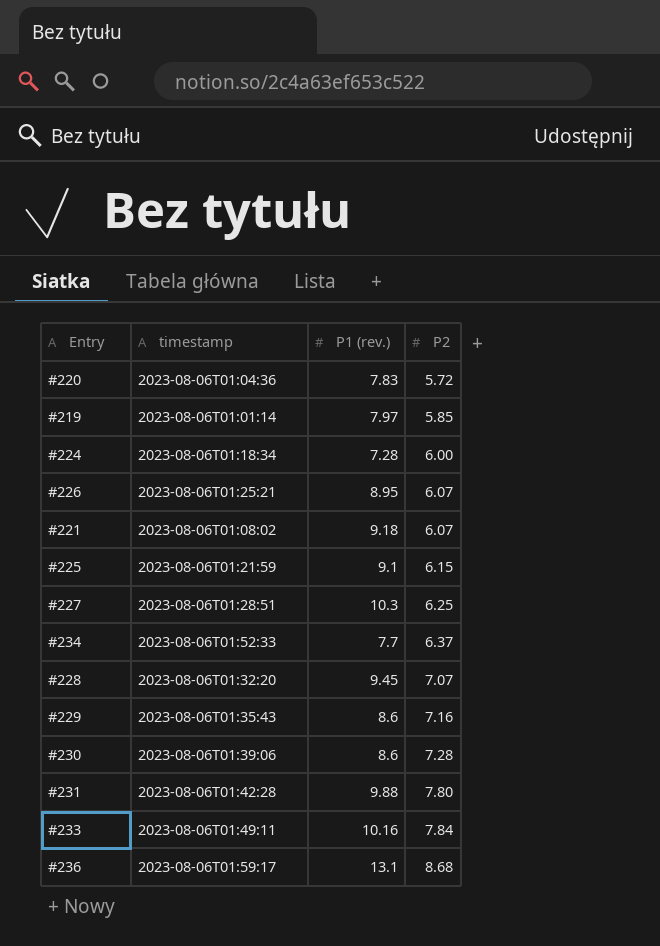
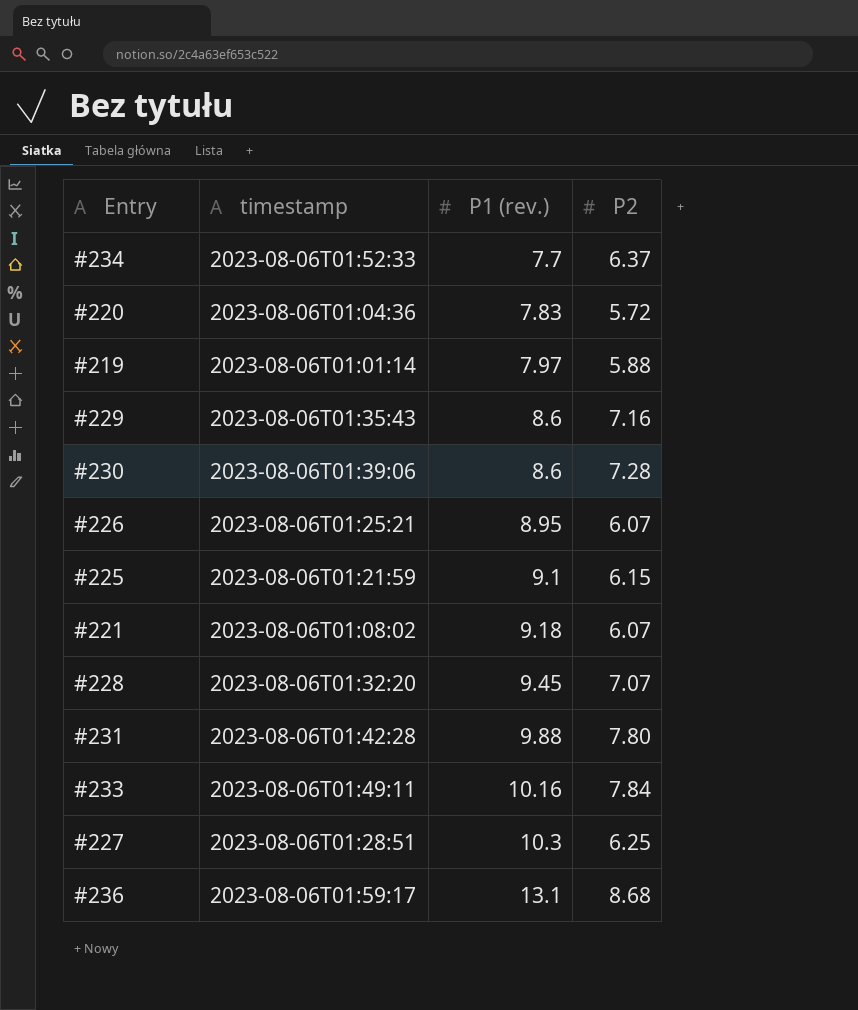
row order: P2 ascending -> P1 (rev.) ascending
row #224: 2023-08-06T01:18:34 | 7.28 | 6.00 -> none
#219 | P2: 5.85 -> 5.88

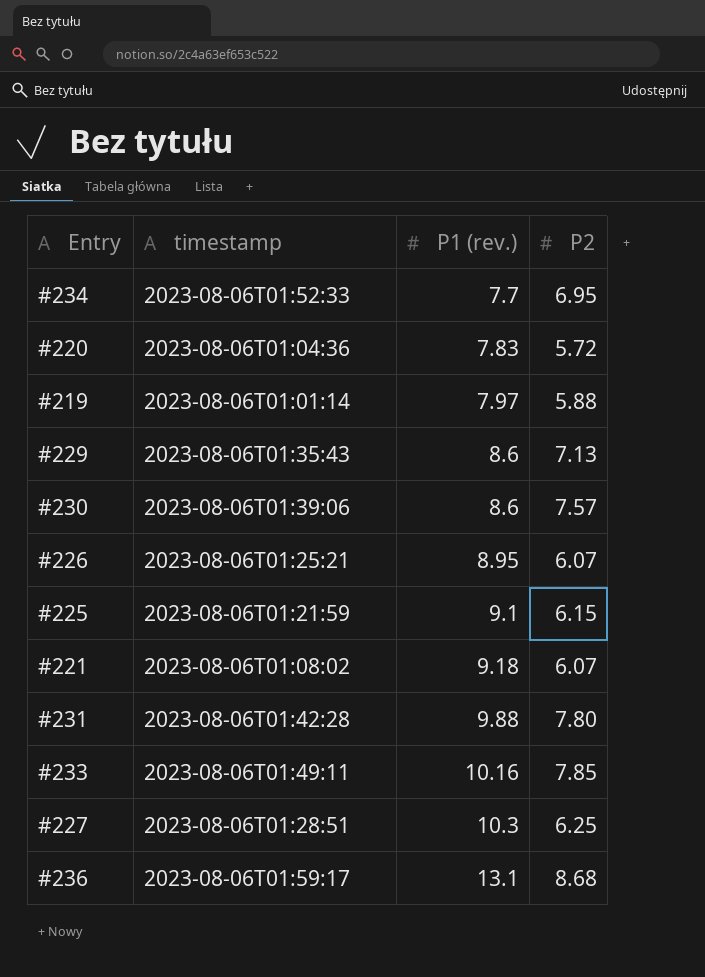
row #228: 2023-08-06T01:32:20 | 9.45 | 7.07 -> none
#234 | P2: 6.37 -> 6.95
#229 | P2: 7.16 -> 7.13
#230 | P2: 7.28 -> 7.57
#233 | P2: 7.84 -> 7.85

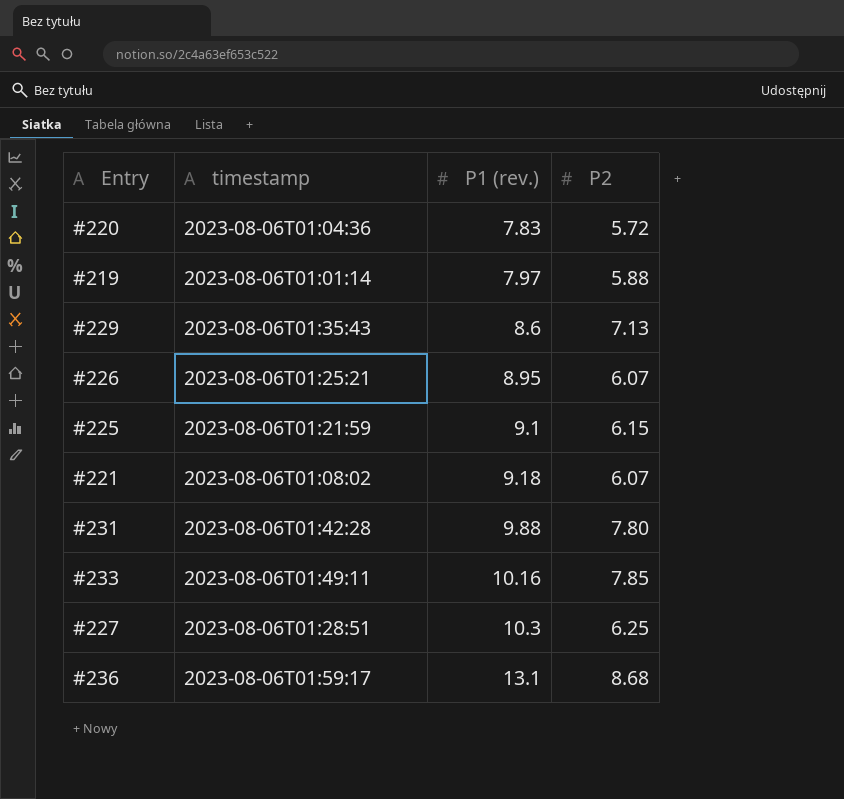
row #234: 2023-08-06T01:52:33 | 7.7 | 6.95 -> none
row #230: 2023-08-06T01:39:06 | 8.6 | 7.57 -> none

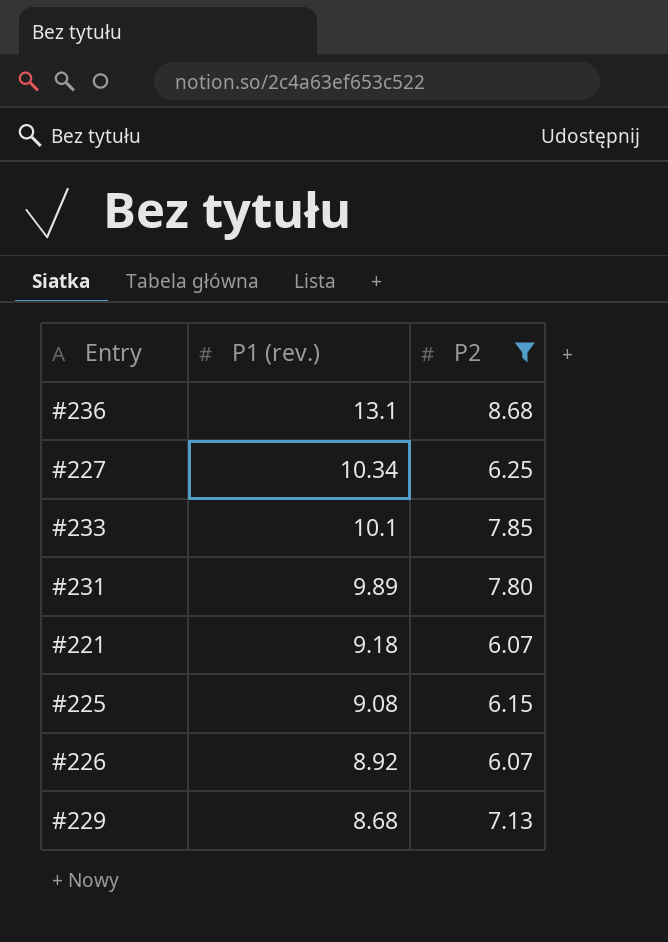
filter: none -> P2 >= 6.07
row order: P1 (rev.) ascending -> P1 (rev.) descending
column timestamp | position: 2 -> none
#227 | P1 (rev.): 10.3 -> 10.34
#233 | P1 (rev.): 10.16 -> 10.1
#231 | P1 (rev.): 9.88 -> 9.89
#225 | P1 (rev.): 9.1 -> 9.08
#226 | P1 (rev.): 8.95 -> 8.92
#229 | P1 (rev.): 8.6 -> 8.68

